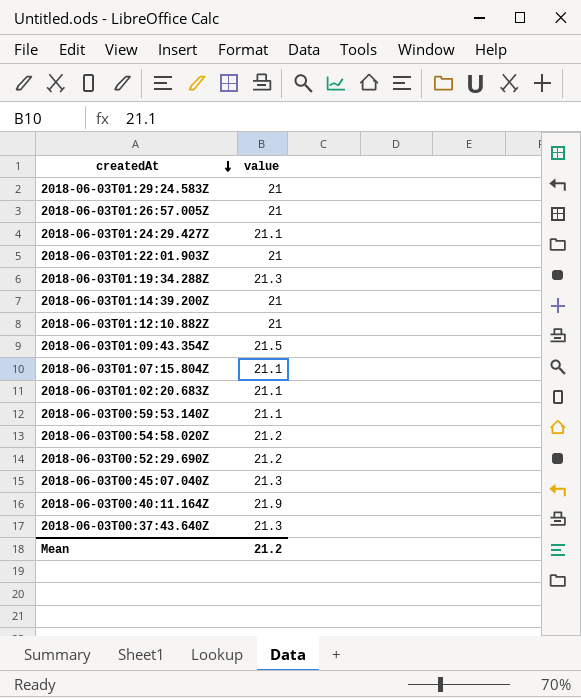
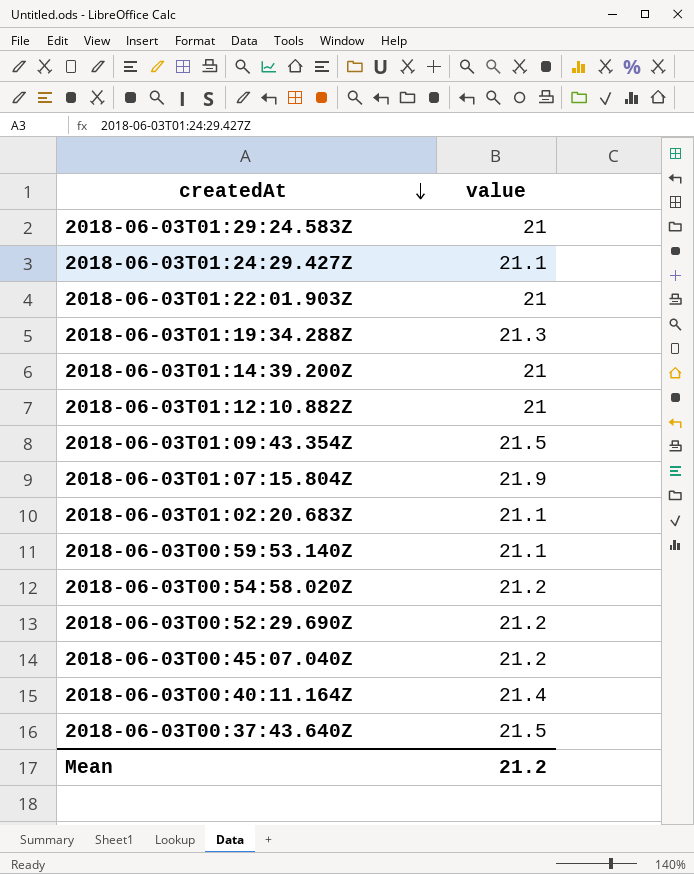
row 2018-06-03T01:26:57.005Z: 21 -> none
2018-06-03T01:07:15.804Z | value: 21.1 -> 21.9
2018-06-03T00:45:07.040Z | value: 21.3 -> 21.2
2018-06-03T00:40:11.164Z | value: 21.9 -> 21.4
2018-06-03T00:37:43.640Z | value: 21.3 -> 21.5

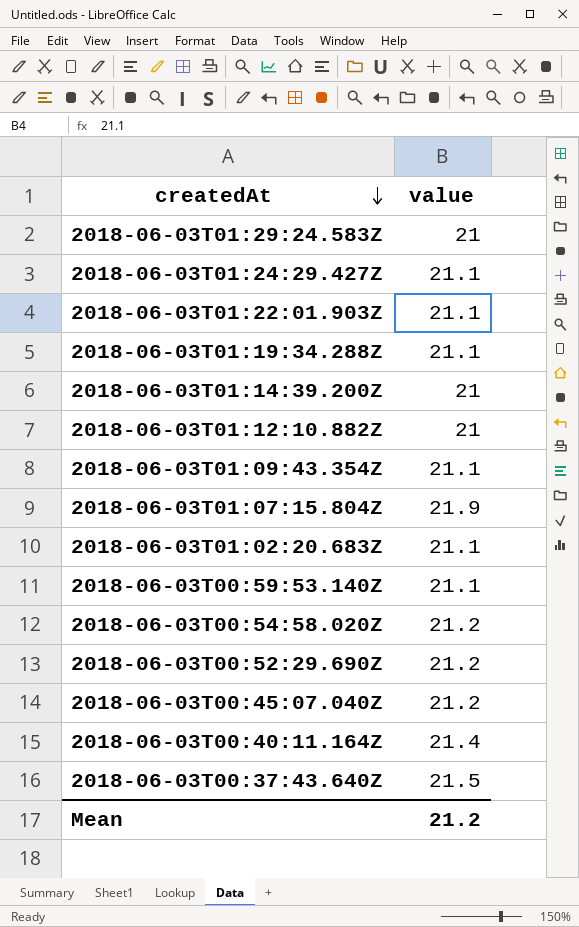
2018-06-03T01:22:01.903Z | value: 21 -> 21.1
2018-06-03T01:19:34.288Z | value: 21.3 -> 21.1
2018-06-03T01:09:43.354Z | value: 21.5 -> 21.1

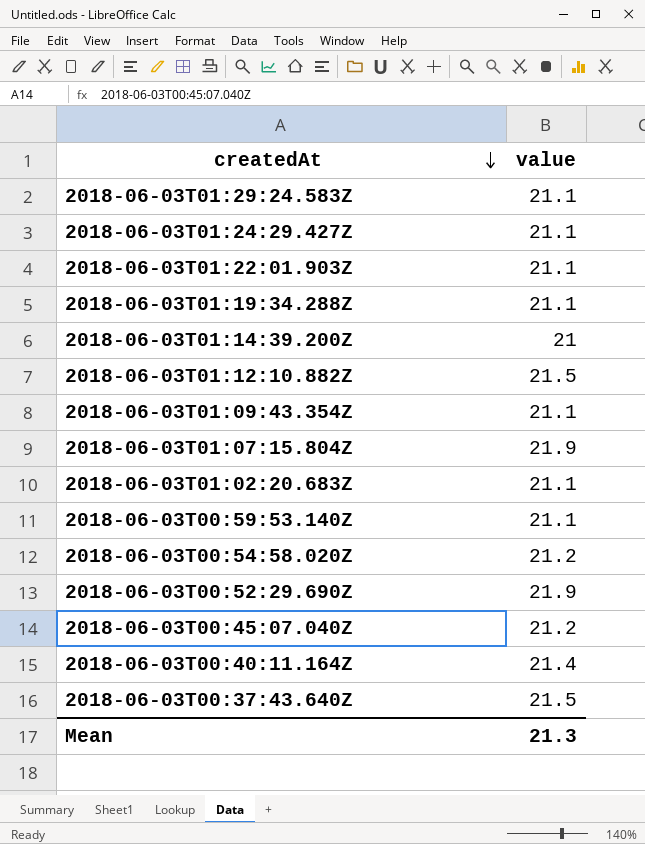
2018-06-03T01:29:24.583Z | value: 21 -> 21.1
2018-06-03T01:12:10.882Z | value: 21 -> 21.5
2018-06-03T00:52:29.690Z | value: 21.2 -> 21.9
Mean | value: 21.2 -> 21.3

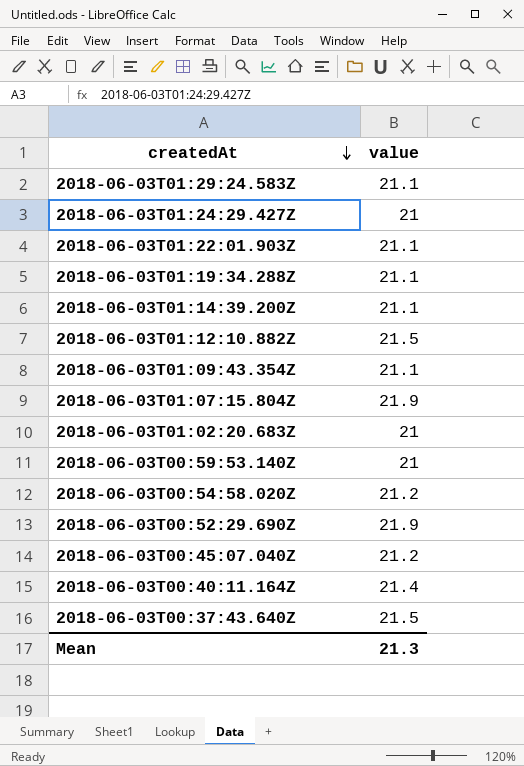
2018-06-03T01:24:29.427Z | value: 21.1 -> 21
2018-06-03T01:14:39.200Z | value: 21 -> 21.1
2018-06-03T01:02:20.683Z | value: 21.1 -> 21
2018-06-03T00:59:53.140Z | value: 21.1 -> 21

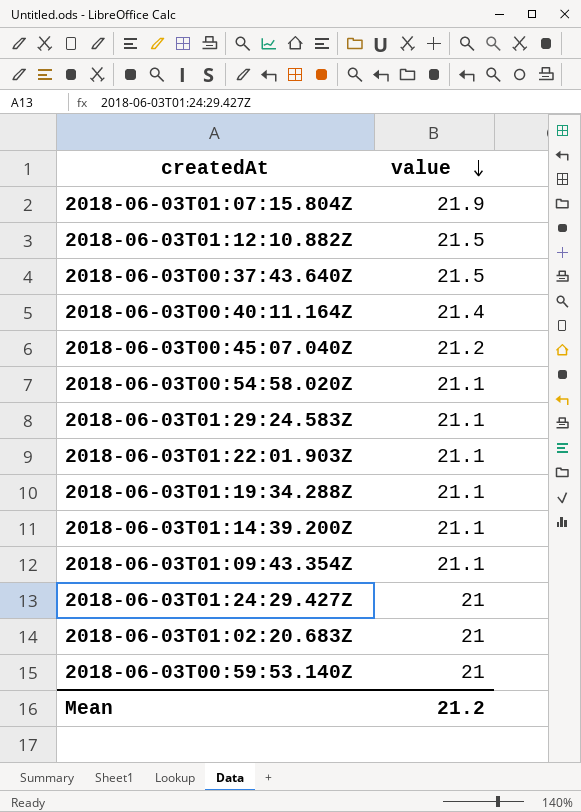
row order: createdAt descending -> value descending
row 2018-06-03T00:52:29.690Z: 21.9 -> none
2018-06-03T00:54:58.020Z | value: 21.2 -> 21.1
Mean | value: 21.3 -> 21.2

